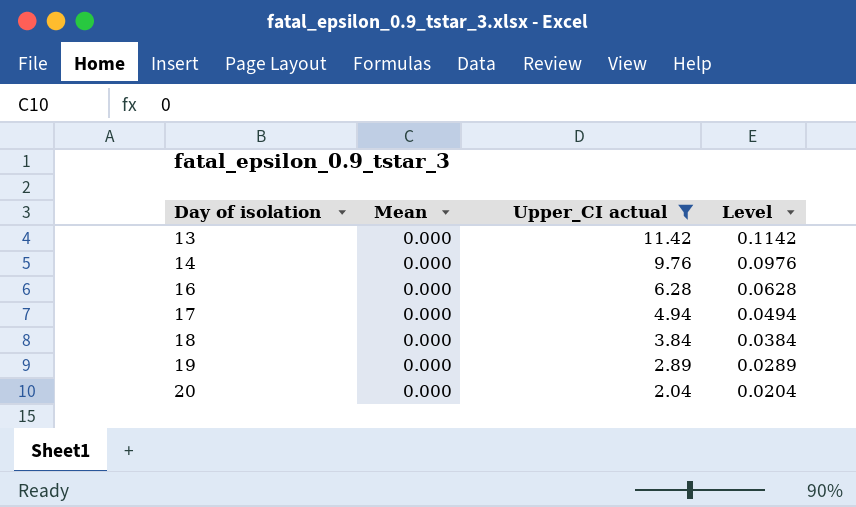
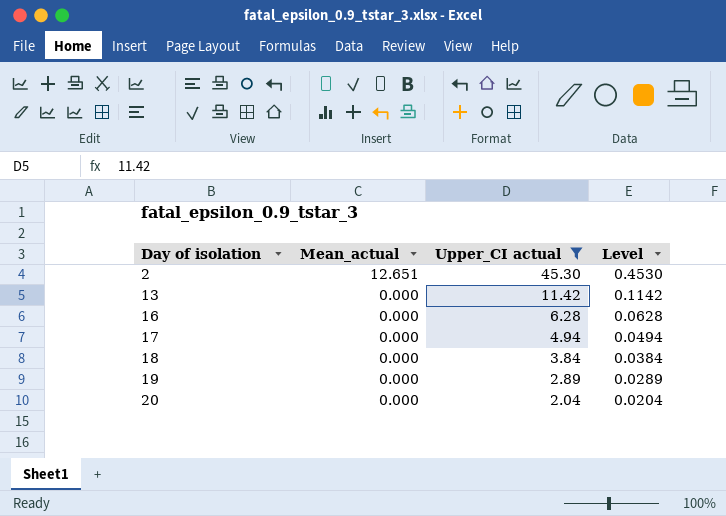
column name: Mean -> Mean_actual
row 14: 0.000 | 9.76 | 0.0976 -> none
row 2: none -> 12.651 | 45.30 | 0.4530

